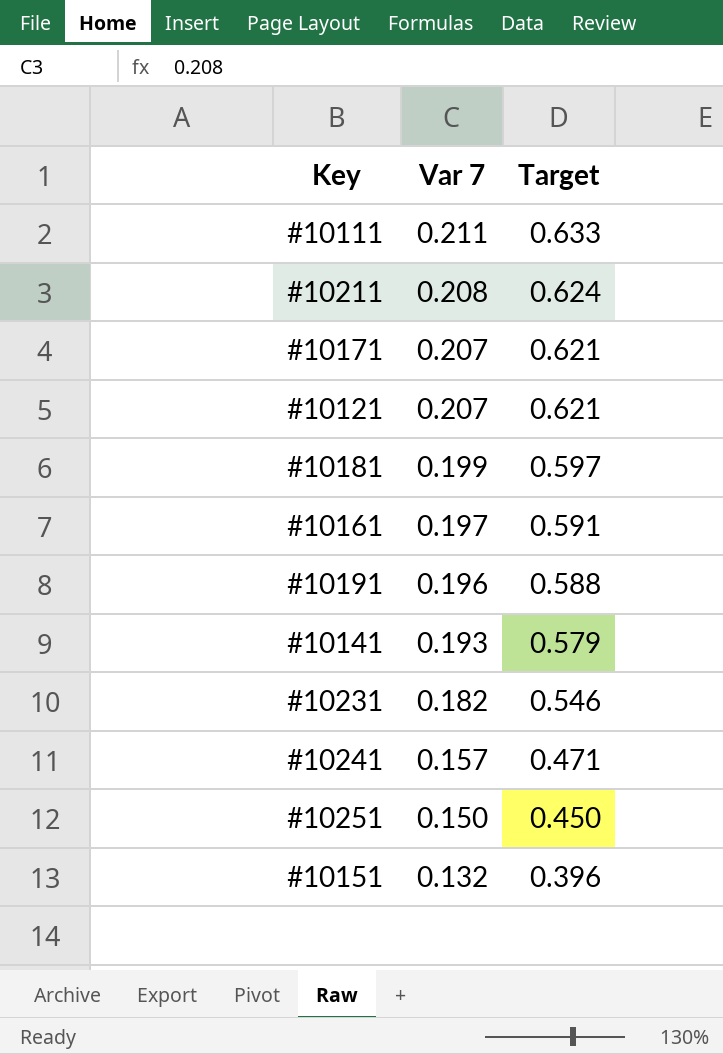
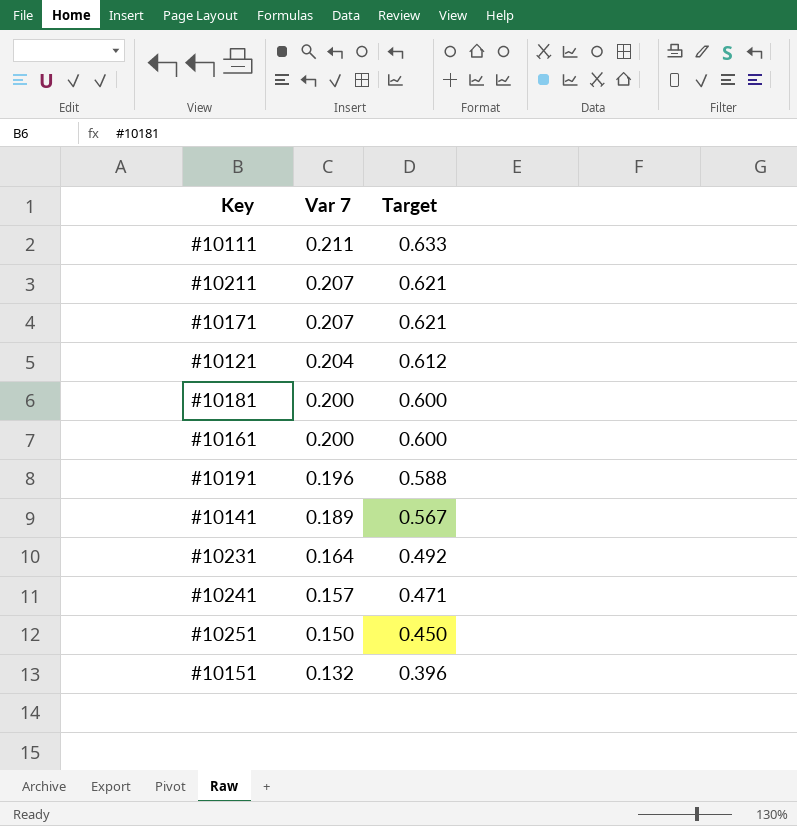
#10211 | Var 7: 0.208 -> 0.207
#10211 | Target: 0.624 -> 0.621
#10121 | Var 7: 0.207 -> 0.204
#10121 | Target: 0.621 -> 0.612
#10181 | Var 7: 0.199 -> 0.200
#10181 | Target: 0.597 -> 0.600
#10161 | Var 7: 0.197 -> 0.200
#10161 | Target: 0.591 -> 0.600
#10141 | Var 7: 0.193 -> 0.189
#10141 | Target: 0.579 -> 0.567
#10231 | Var 7: 0.182 -> 0.164
#10231 | Target: 0.546 -> 0.492

